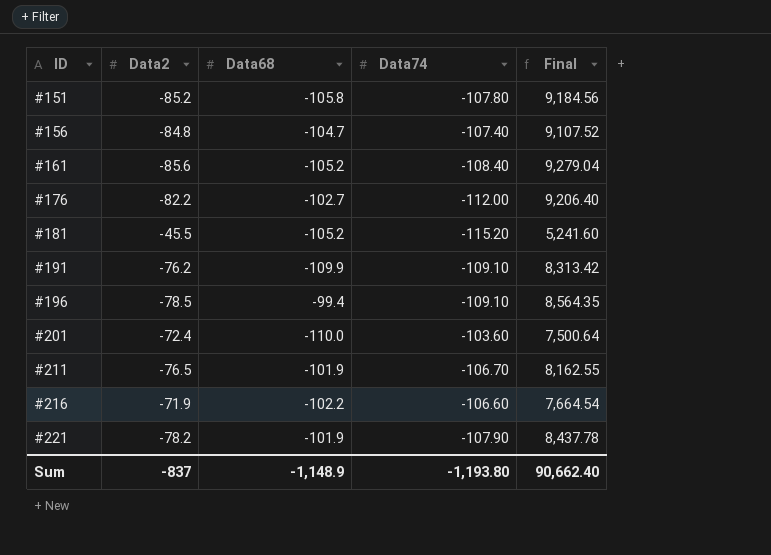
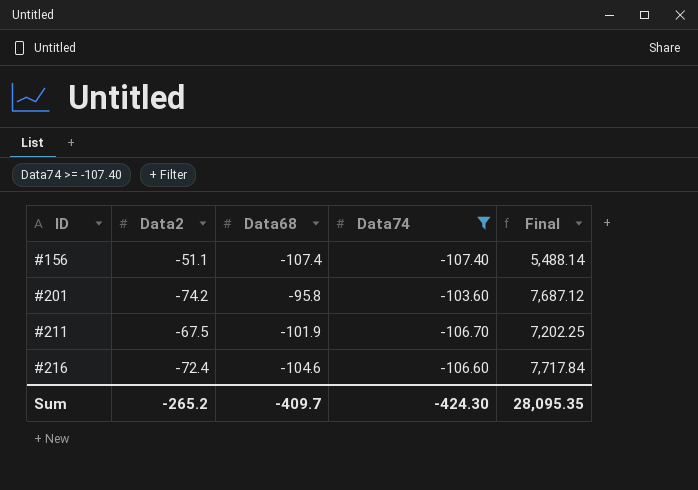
filter: none -> Data74 >= -107.40
#156 | Data2: -84.8 -> -51.1
#156 | Data68: -104.7 -> -107.4
#156 | Final: 9,107.52 -> 5,488.14
#201 | Data2: -72.4 -> -74.2
#201 | Data68: -110.0 -> -95.8
#201 | Final: 7,500.64 -> 7,687.12
#211 | Data2: -76.5 -> -67.5
#211 | Final: 8,162.55 -> 7,202.25
#216 | Data2: -71.9 -> -72.4
#216 | Data68: -102.2 -> -104.6
#216 | Final: 7,664.54 -> 7,717.84
Sum | Data2: -837 -> -265.2
Sum | Data68: -1,148.9 -> -409.7
Sum | Data74: -1,193.80 -> -424.30
Sum | Final: 90,662.40 -> 28,095.35

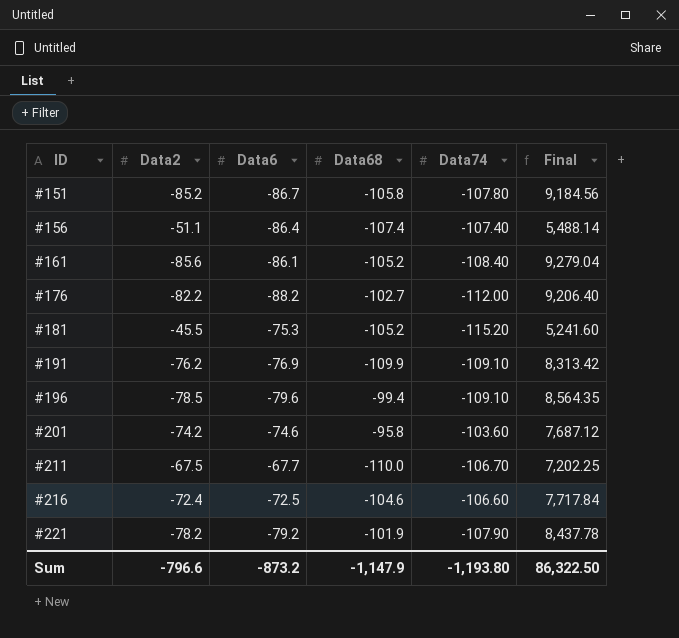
filter: Data74 >= -107.40 -> none
column Data6 | position: none -> 3
#211 | Data68: -101.9 -> -110.0
Sum | Data2: -265.2 -> -796.6
Sum | Data68: -409.7 -> -1,147.9
Sum | Data74: -424.30 -> -1,193.80
Sum | Final: 28,095.35 -> 86,322.50

